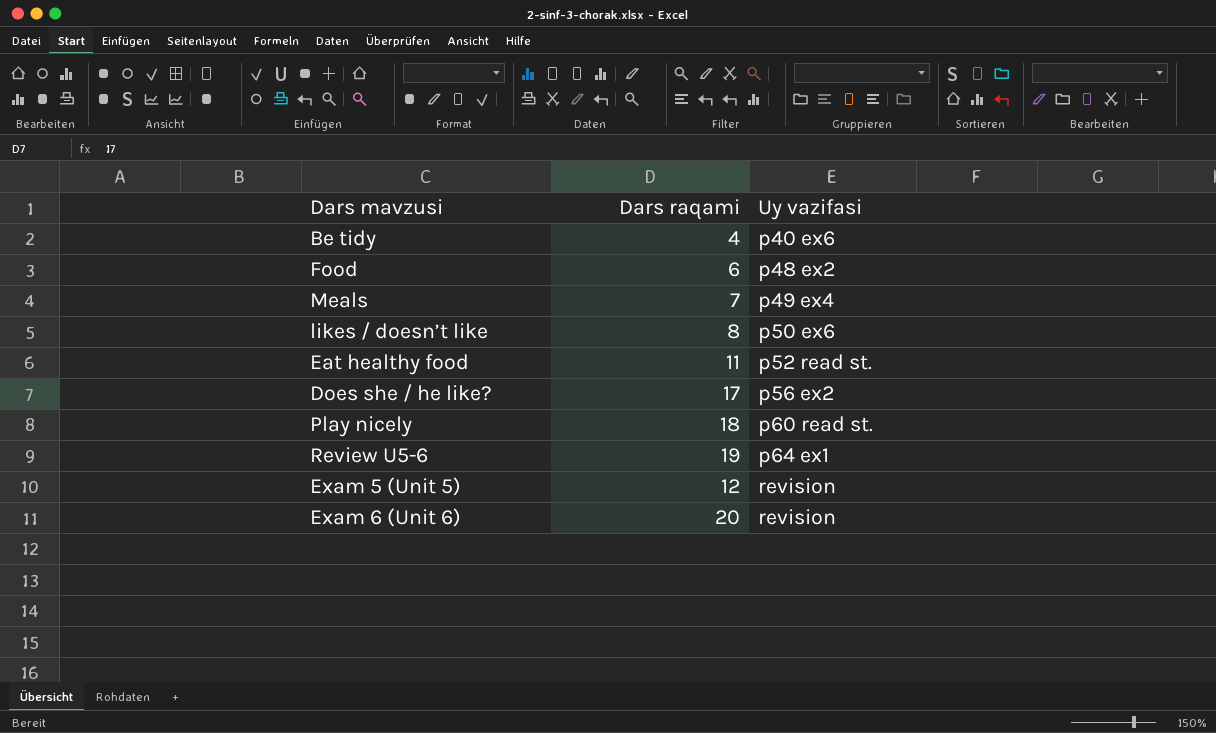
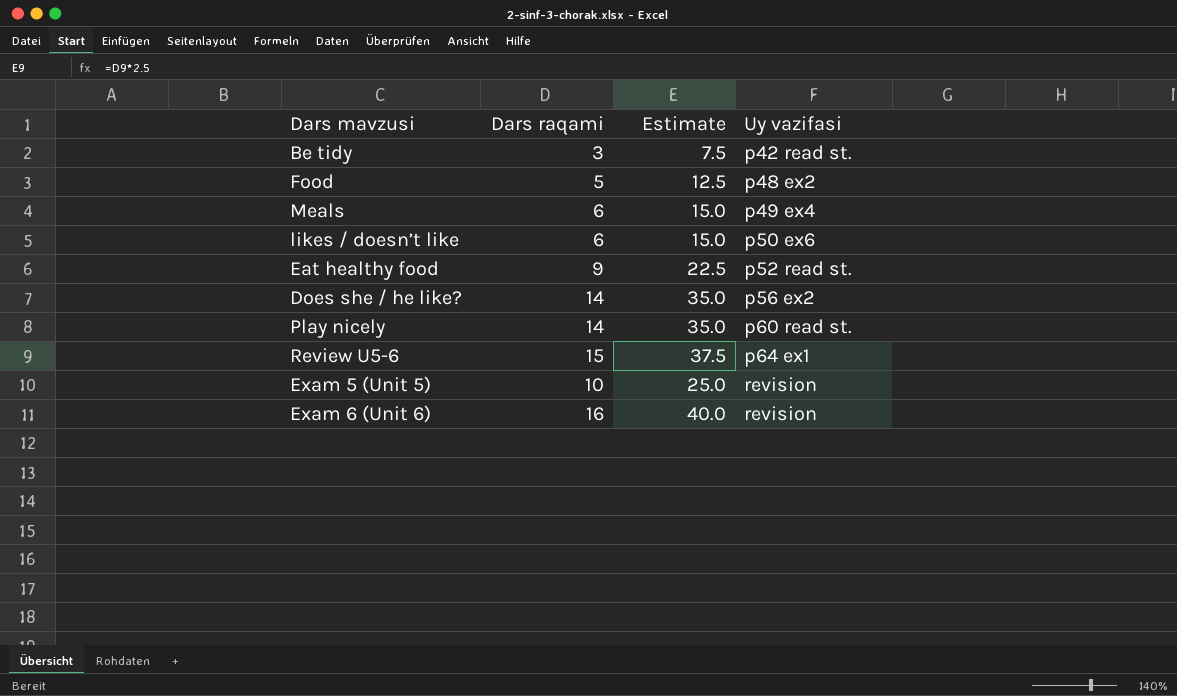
column Estimate | formula: none -> [Dars raqami] * 2.5
Be tidy | Dars raqami: 4 -> 3
Be tidy | Uy vazifasi: p40 ex6 -> p42 read st.
Food | Dars raqami: 6 -> 5
Meals | Dars raqami: 7 -> 6
likes / doesn’t like | Dars raqami: 8 -> 6
Eat healthy food | Dars raqami: 11 -> 9
Does she / he like? | Dars raqami: 17 -> 14
Play nicely | Dars raqami: 18 -> 14
Review U5-6 | Dars raqami: 19 -> 15
Exam 5 (Unit 5) | Dars raqami: 12 -> 10
Exam 6 (Unit 6) | Dars raqami: 20 -> 16

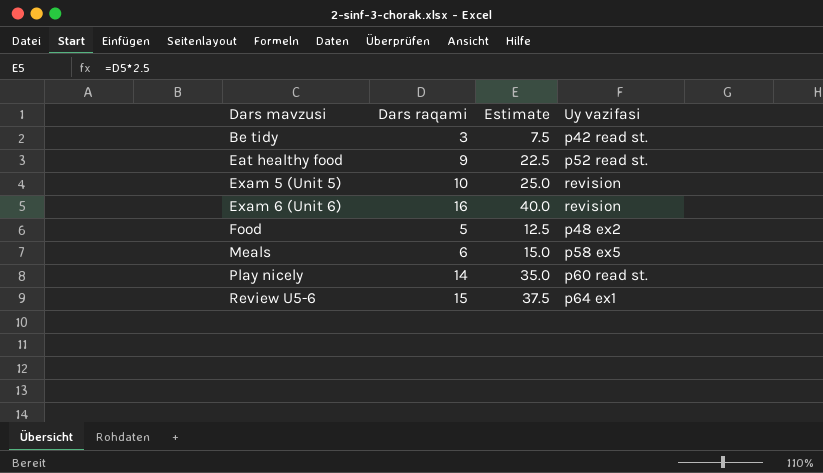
row order: Uy vazifasi ascending -> Dars mavzusi ascending
row likes / doesn’t like: 6 | 15.0 | p50 ex6 -> none
row Does she / he like?: 14 | 35.0 | p56 ex2 -> none
Meals | Uy vazifasi: p49 ex4 -> p58 ex5

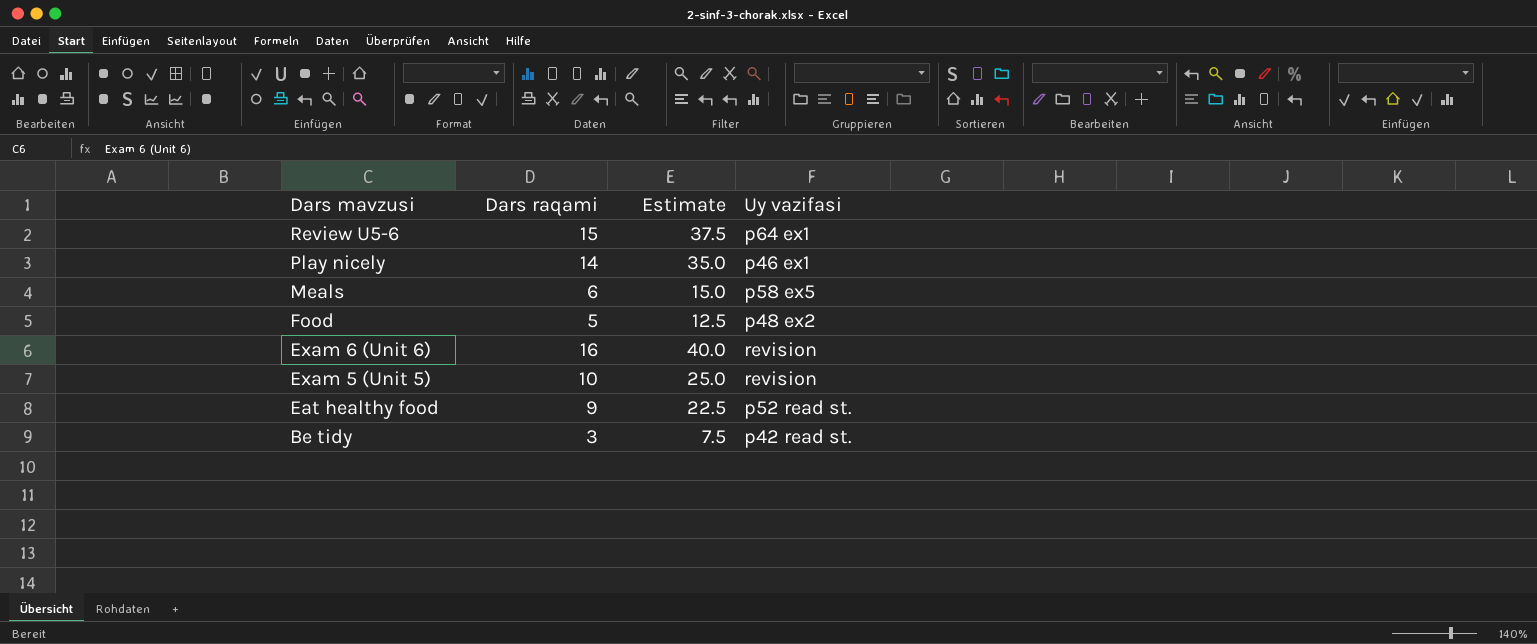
row order: Dars mavzusi ascending -> Dars mavzusi descending
Play nicely | Uy vazifasi: p60 read st. -> p46 ex1

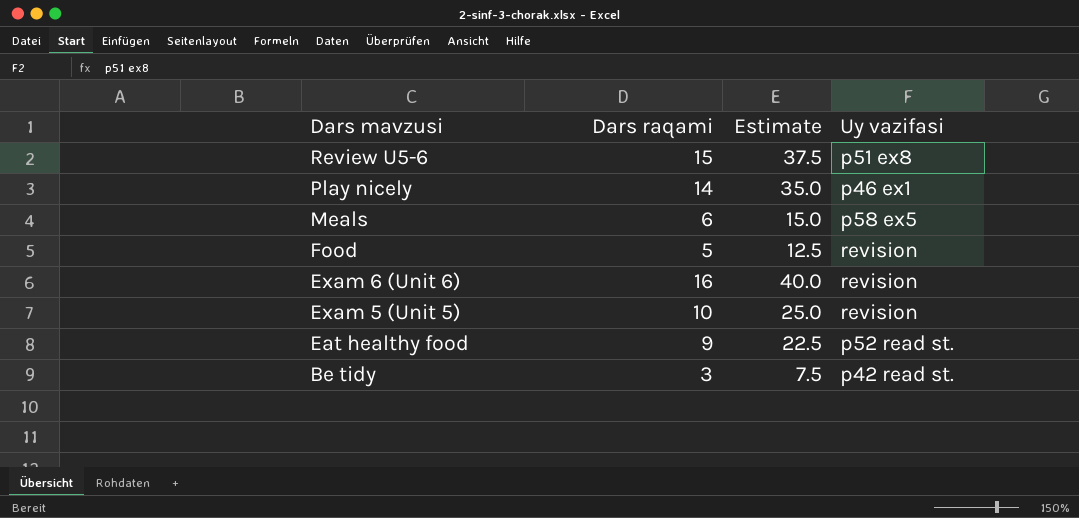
Review U5-6 | Uy vazifasi: p64 ex1 -> p51 ex8
Food | Uy vazifasi: p48 ex2 -> revision

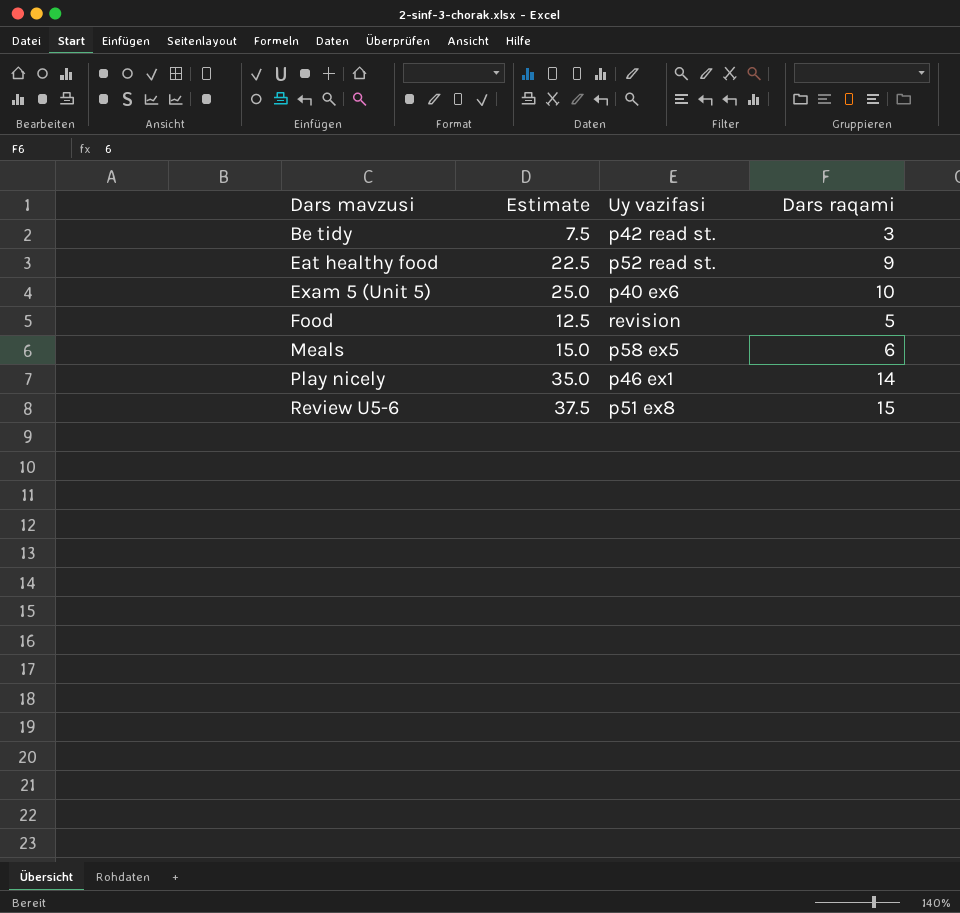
row order: Dars mavzusi descending -> Dars mavzusi ascending
column Dars raqami | position: 2 -> 4
row Exam 6 (Unit 6): 16 | 40.0 | revision -> none
Exam 5 (Unit 5) | Uy vazifasi: revision -> p40 ex6

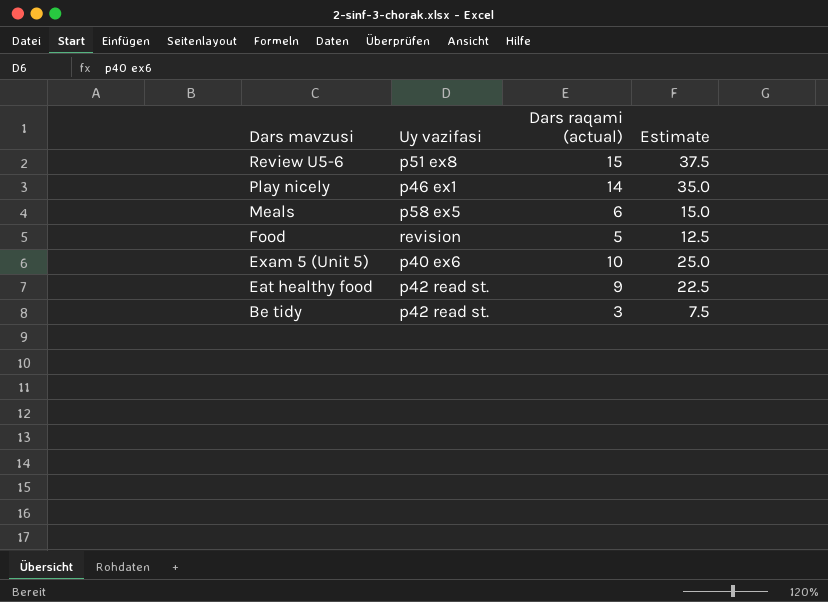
row order: Dars mavzusi ascending -> Dars mavzusi descending
column name: Dars raqami -> Dars raqami (actual)
column Estimate | position: 2 -> 4
Eat healthy food | Uy vazifasi: p52 read st. -> p42 read st.

